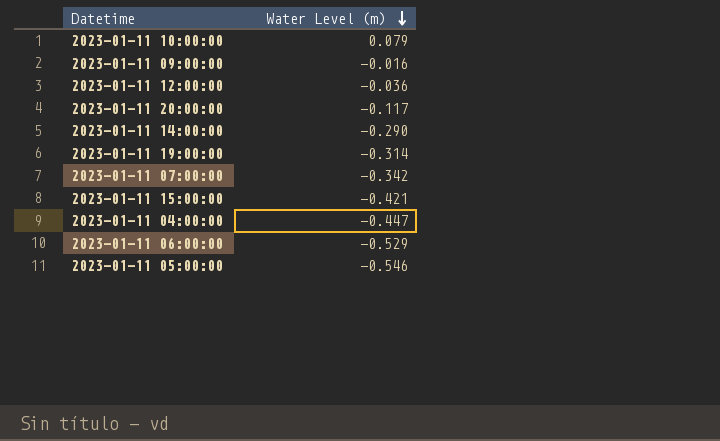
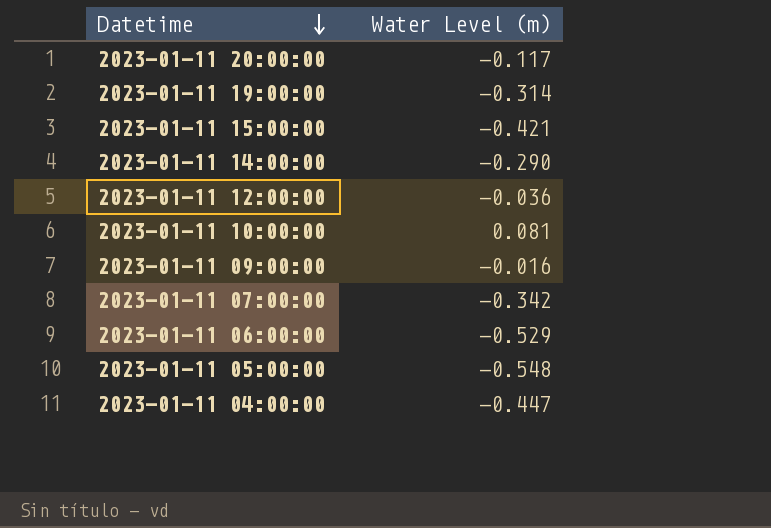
row order: Water Level (m) descending -> Datetime descending
2023-01-11 10:00:00 | Water Level (m): 0.079 -> 0.081
2023-01-11 05:00:00 | Water Level (m): -0.546 -> -0.548

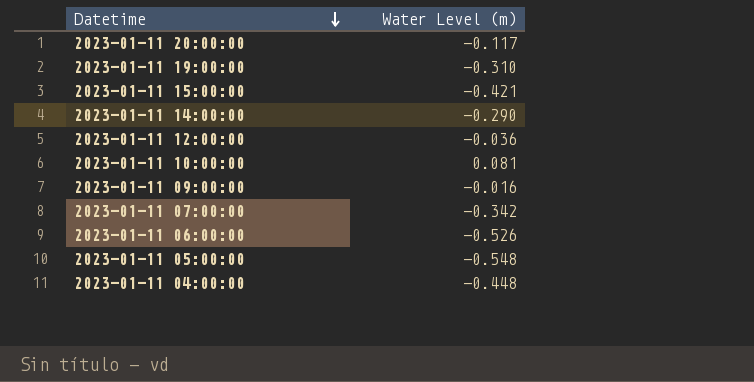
2023-01-11 19:00:00 | Water Level (m): -0.314 -> -0.310
2023-01-11 06:00:00 | Water Level (m): -0.529 -> -0.526
2023-01-11 04:00:00 | Water Level (m): -0.447 -> -0.448

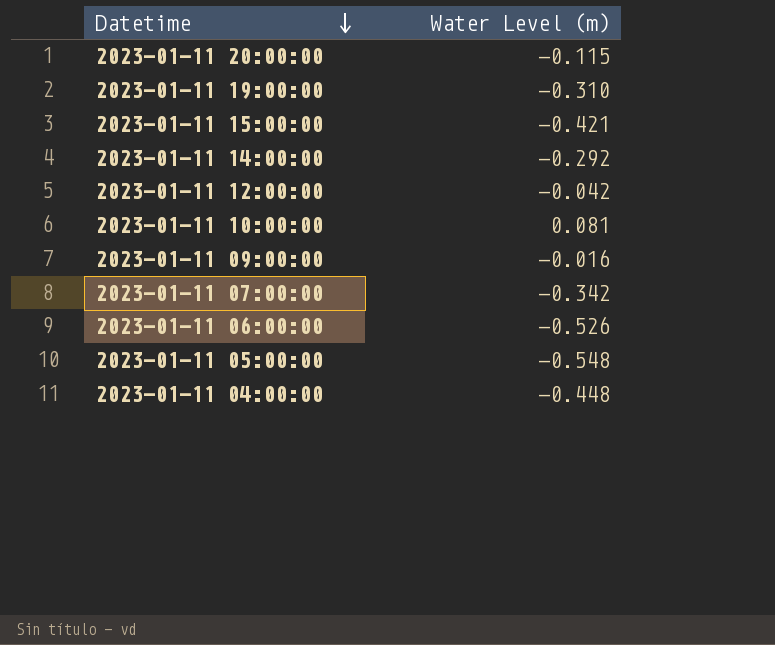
2023-01-11 20:00:00 | Water Level (m): -0.117 -> -0.115
2023-01-11 14:00:00 | Water Level (m): -0.290 -> -0.292
2023-01-11 12:00:00 | Water Level (m): -0.036 -> -0.042

